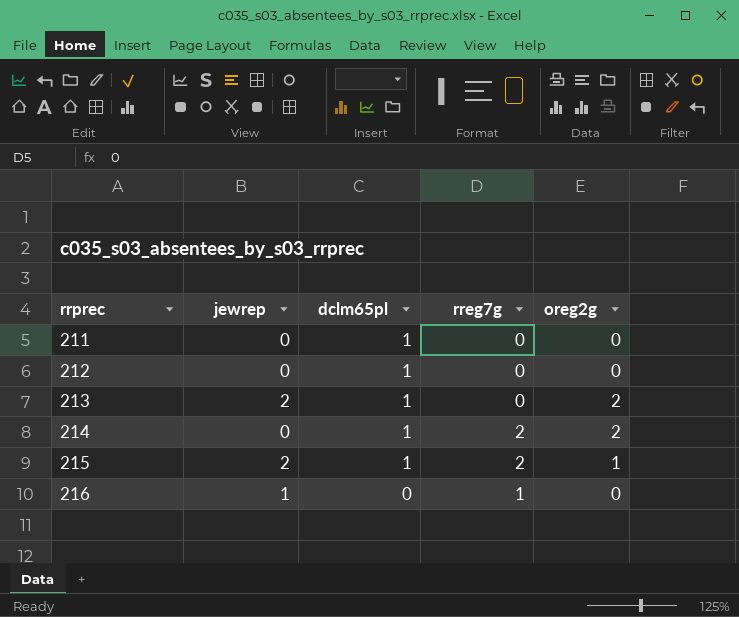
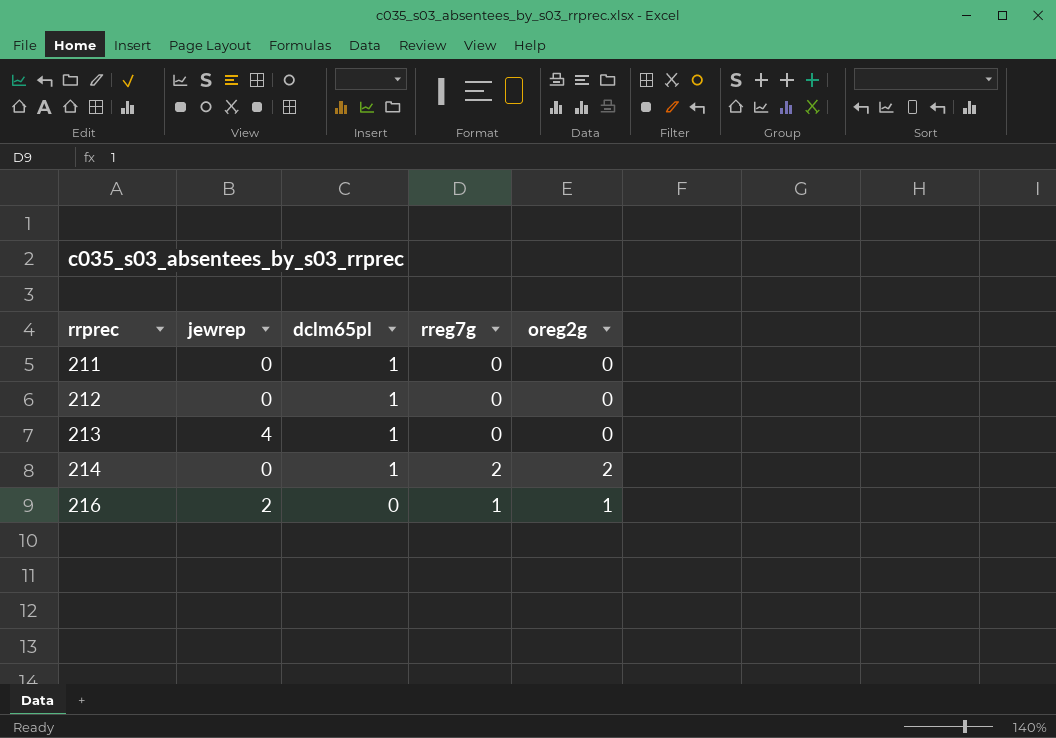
row 215: 2 | 1 | 2 | 1 -> none
213 | jewrep: 2 -> 4
213 | oreg2g: 2 -> 0
216 | jewrep: 1 -> 2
216 | oreg2g: 0 -> 1

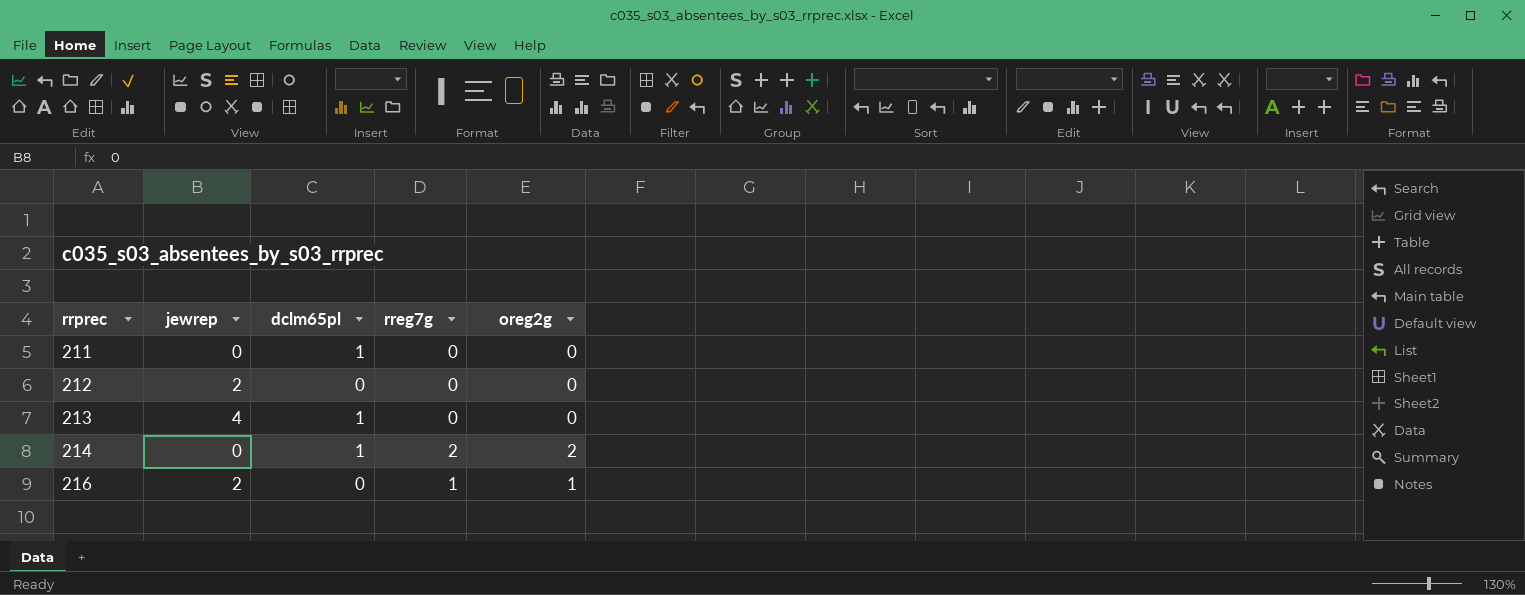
212 | jewrep: 0 -> 2
212 | dclm65pl: 1 -> 0

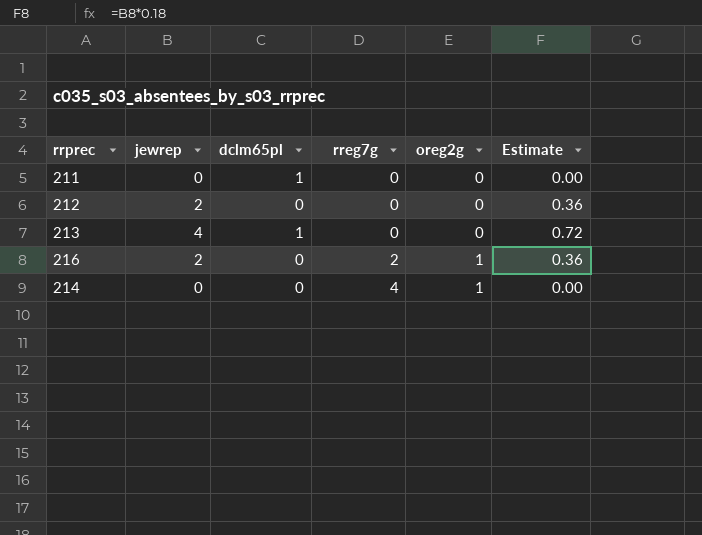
row order: rrprec ascending -> rreg7g ascending
column Estimate | formula: none -> [jewrep] * 0.18
216 | rreg7g: 1 -> 2
214 | dclm65pl: 1 -> 0
214 | rreg7g: 2 -> 4
214 | oreg2g: 2 -> 1

